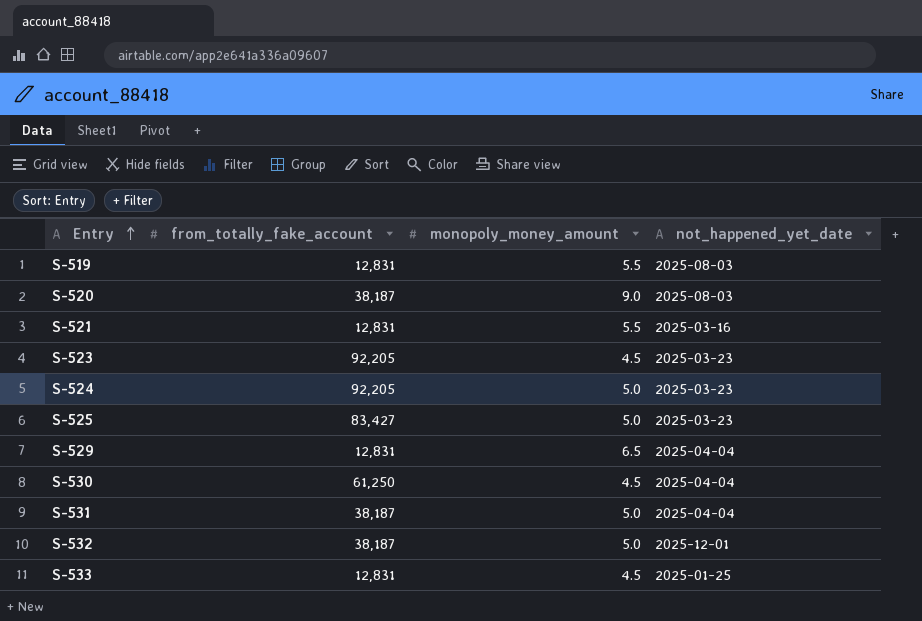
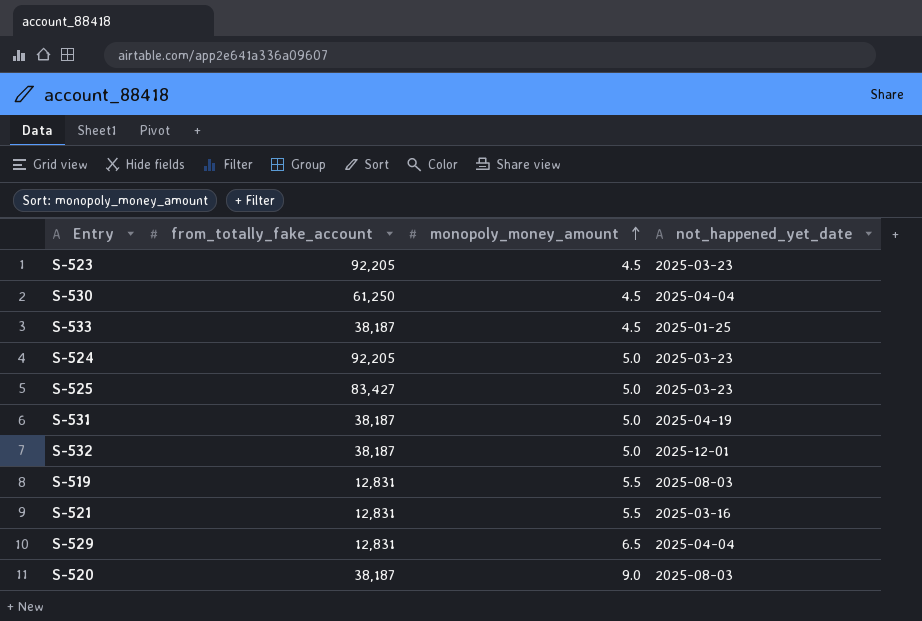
row order: Entry ascending -> monopoly_money_amount ascending
S-533 | from_totally_fake_account: 12,831 -> 38,187
S-531 | not_happened_yet_date: 2025-04-04 -> 2025-04-19

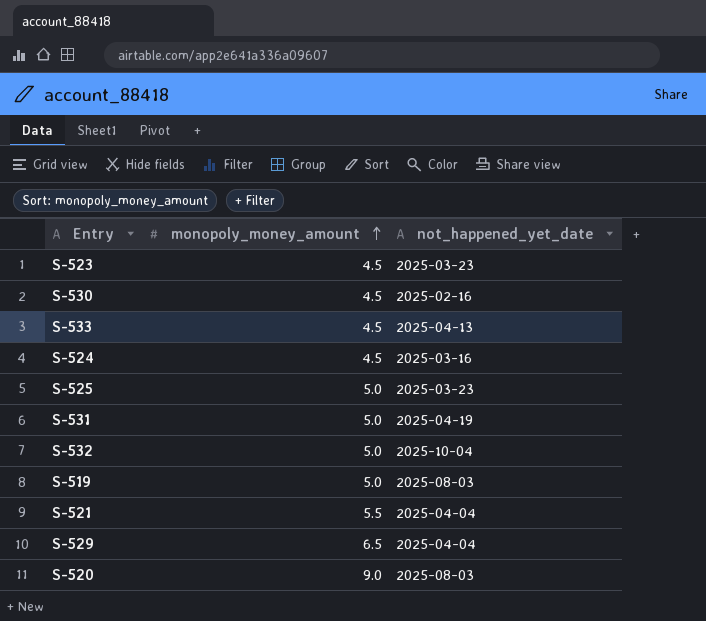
column from_totally_fake_account | position: 2 -> none
S-530 | not_happened_yet_date: 2025-04-04 -> 2025-02-16
S-533 | not_happened_yet_date: 2025-01-25 -> 2025-04-13
S-524 | monopoly_money_amount: 5.0 -> 4.5
S-524 | not_happened_yet_date: 2025-03-23 -> 2025-03-16
S-532 | not_happened_yet_date: 2025-12-01 -> 2025-10-04
S-519 | monopoly_money_amount: 5.5 -> 5.0
S-521 | not_happened_yet_date: 2025-03-16 -> 2025-04-04

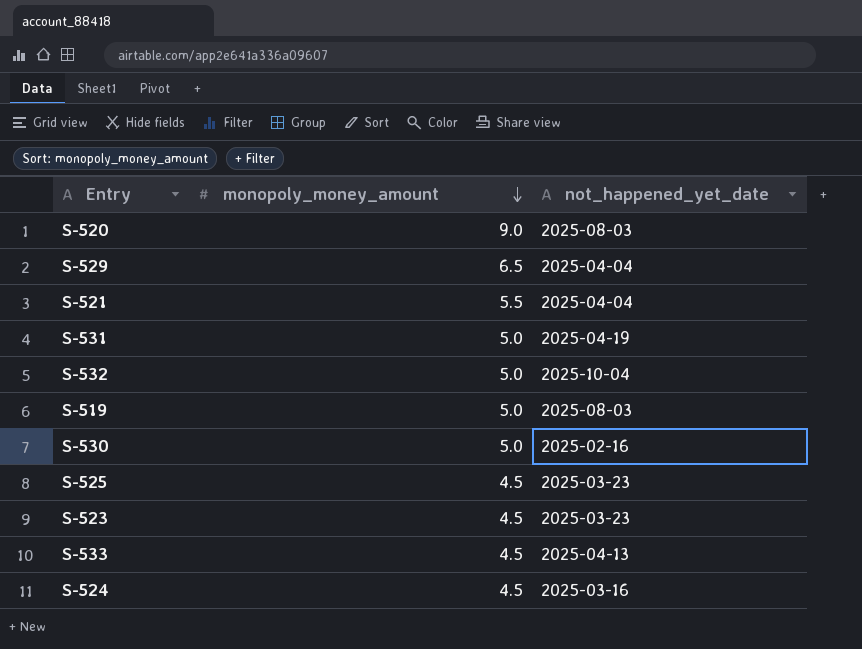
row order: monopoly_money_amount ascending -> monopoly_money_amount descending
S-530 | monopoly_money_amount: 4.5 -> 5.0
S-525 | monopoly_money_amount: 5.0 -> 4.5

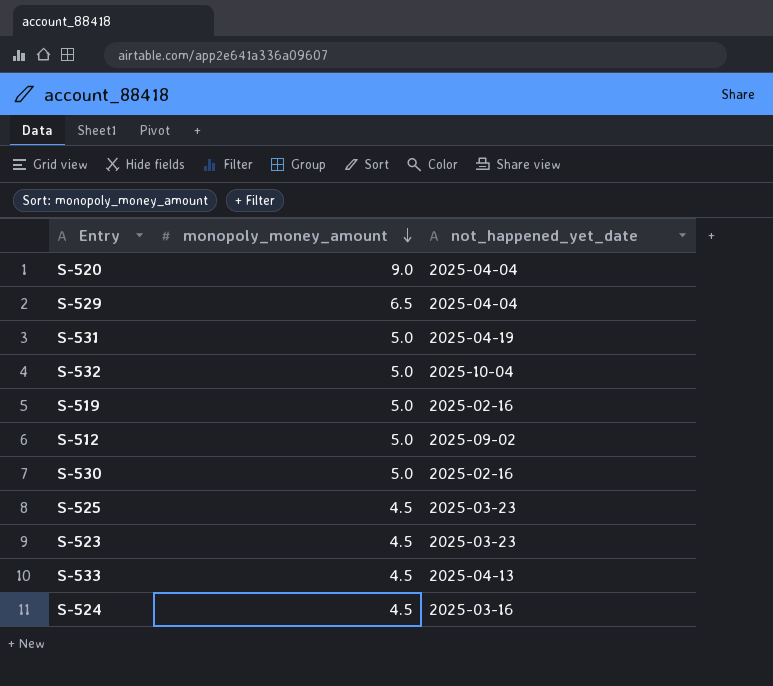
row S-521: 5.5 | 2025-04-04 -> none
S-520 | not_happened_yet_date: 2025-08-03 -> 2025-04-04
S-519 | not_happened_yet_date: 2025-08-03 -> 2025-02-16
row S-512: none -> 5.0 | 2025-09-02

